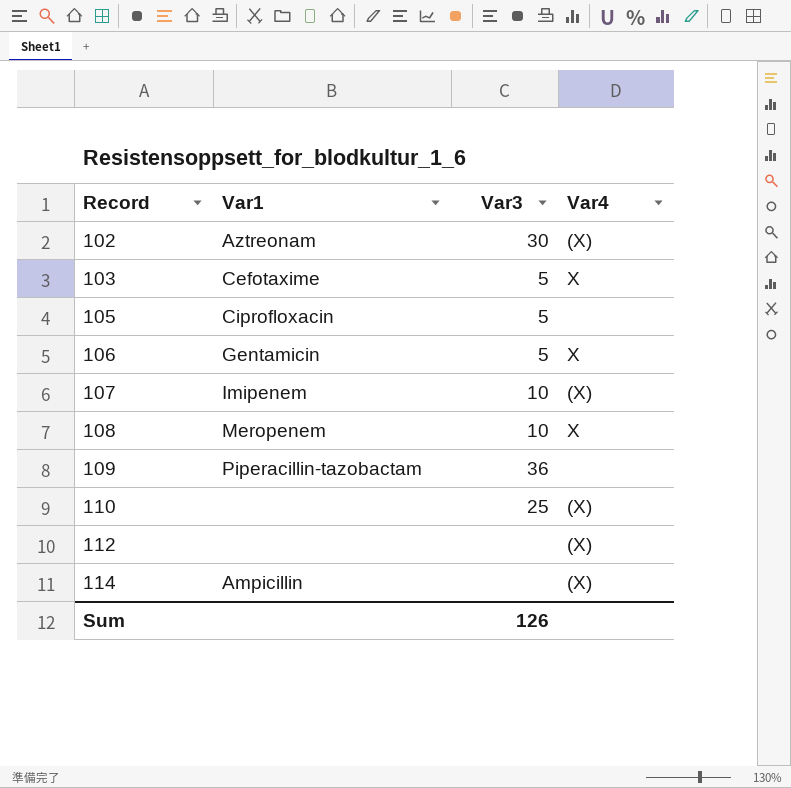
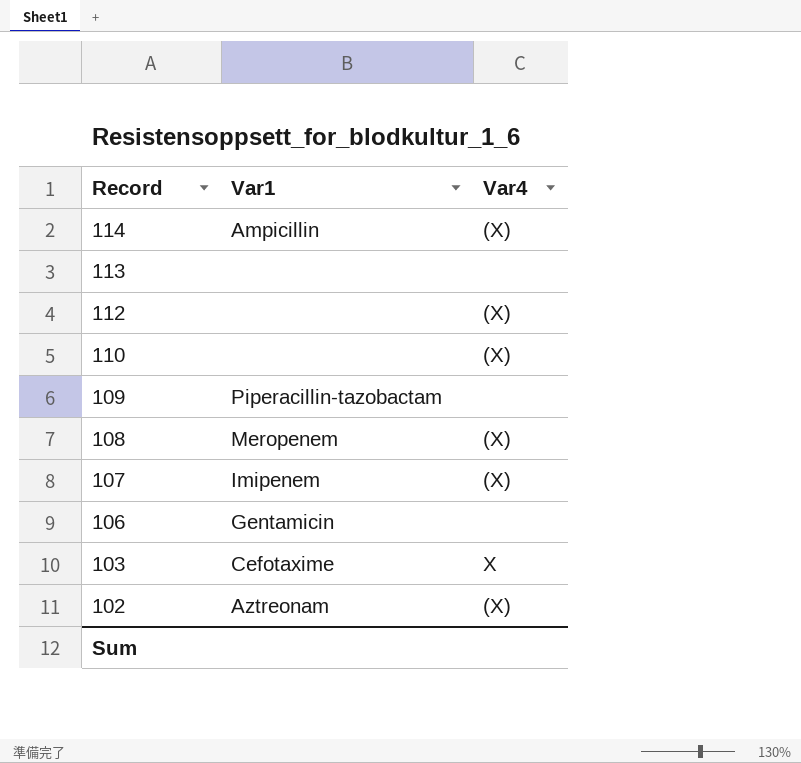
row order: Record ascending -> Record descending
column Var3 | position: 3 -> none
row 105: Ciprofloxacin | 5 | none -> none
row 113: none -> none | none
108 | Var4: X -> (X)
106 | Var4: X -> none

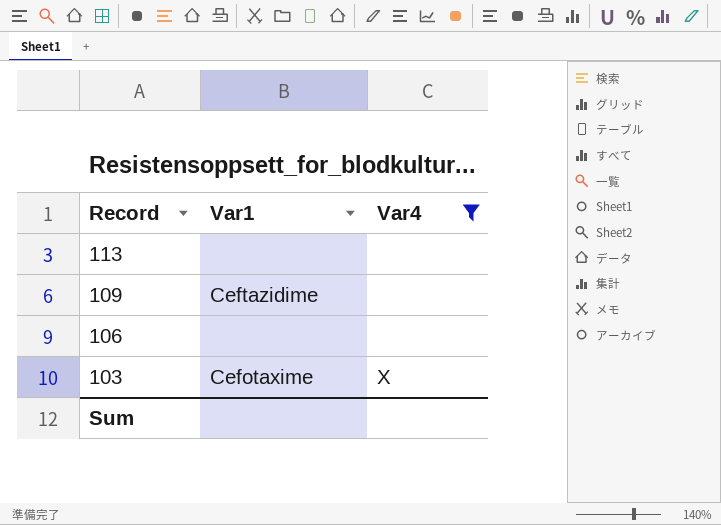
filter: none -> Var4 != (X)
109 | Var1: Piperacillin-tazobactam -> Ceftazidime
106 | Var1: Gentamicin -> none

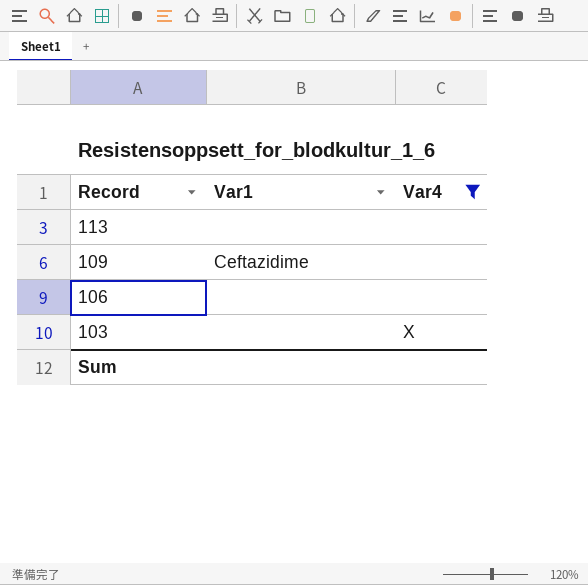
103 | Var1: Cefotaxime -> none

